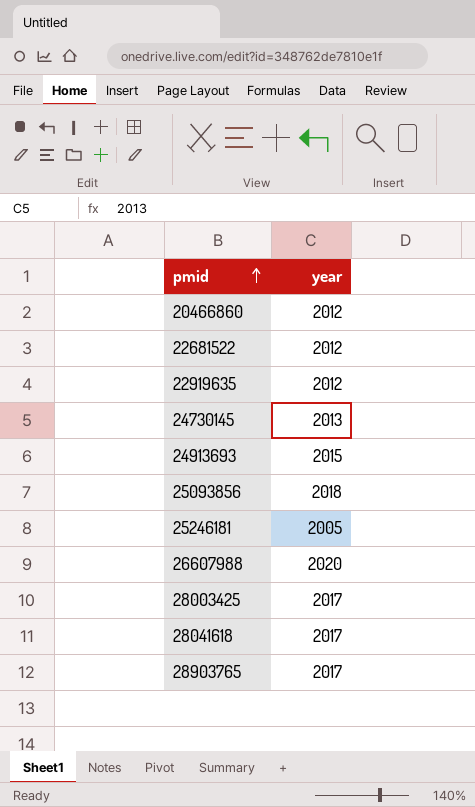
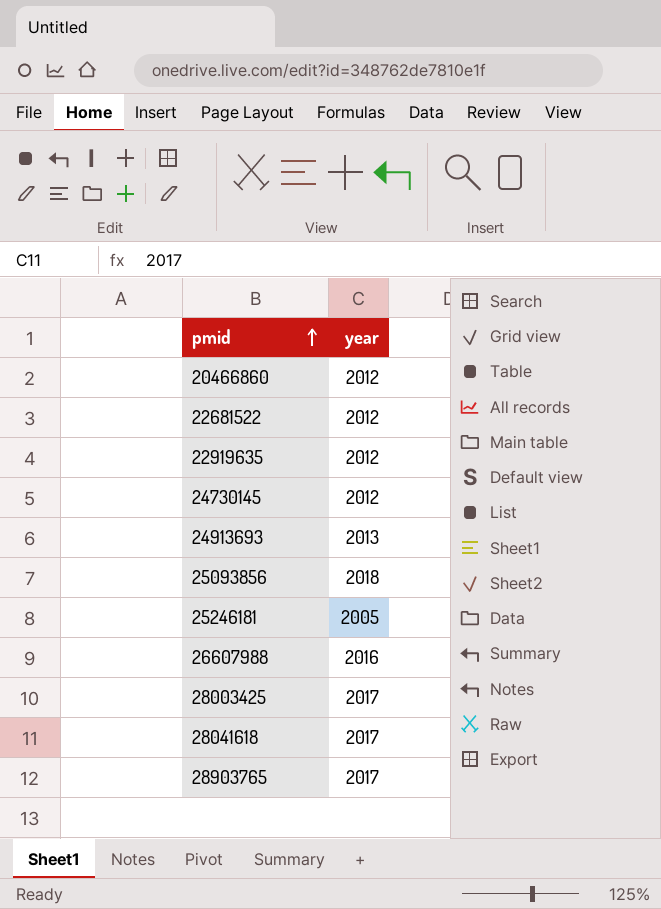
24730145 | year: 2013 -> 2012
24913693 | year: 2015 -> 2013
26607988 | year: 2020 -> 2016

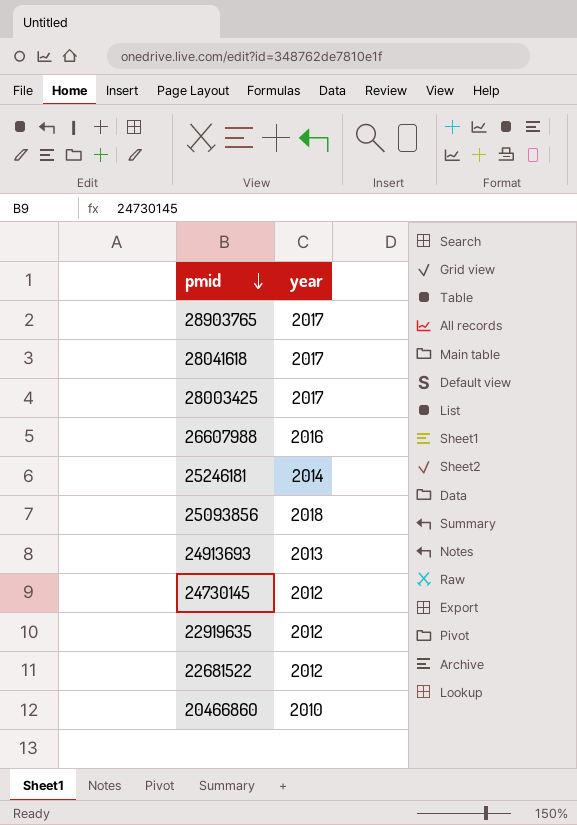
row order: pmid ascending -> pmid descending
25246181 | year: 2005 -> 2014
20466860 | year: 2012 -> 2010

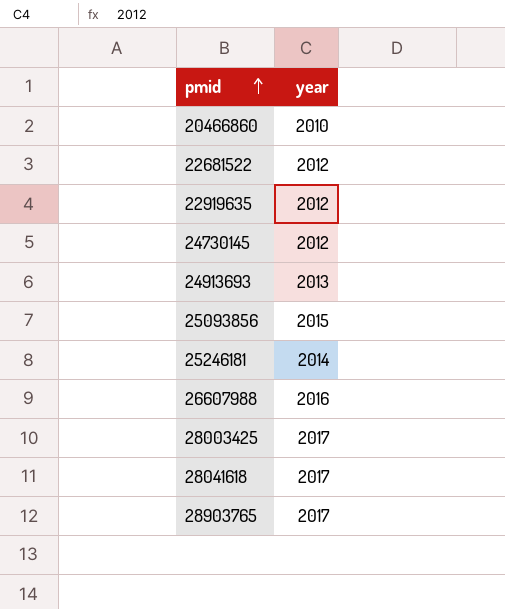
row order: pmid descending -> pmid ascending
25093856 | year: 2018 -> 2015

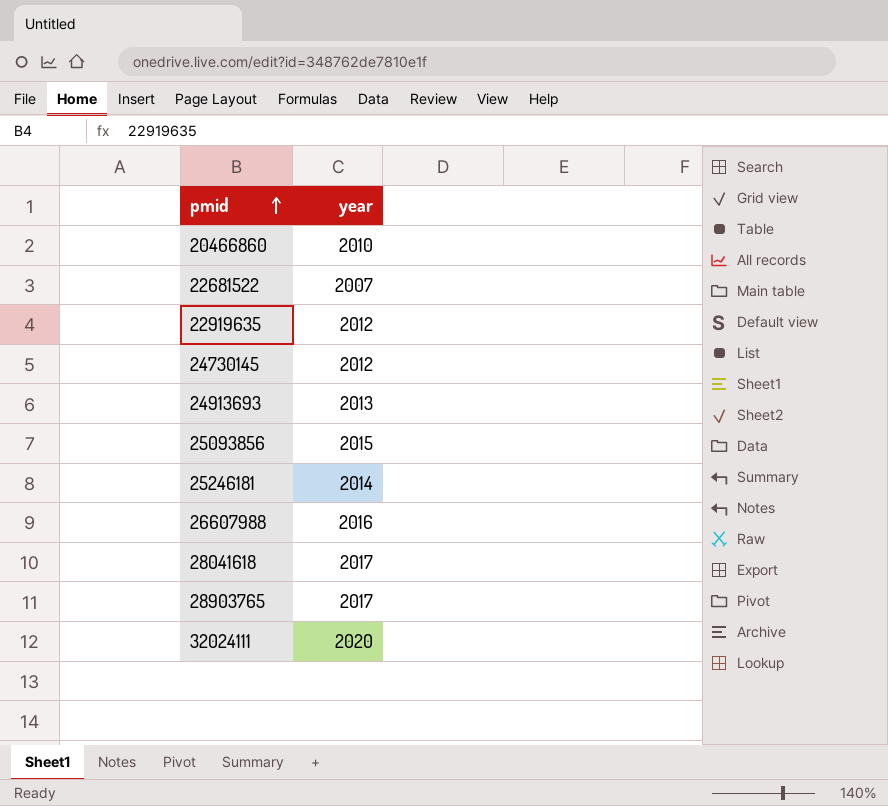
row 28003425: 2017 -> none
22681522 | year: 2012 -> 2007
row 32024111: none -> 2020

